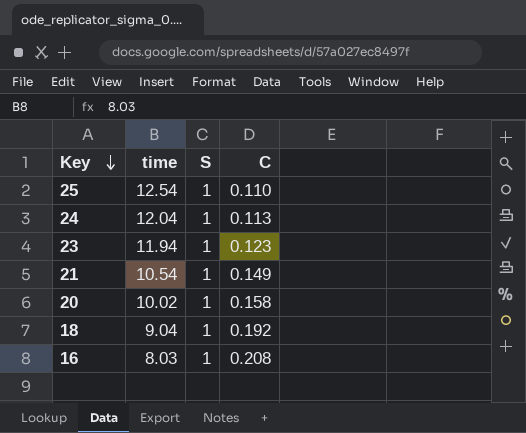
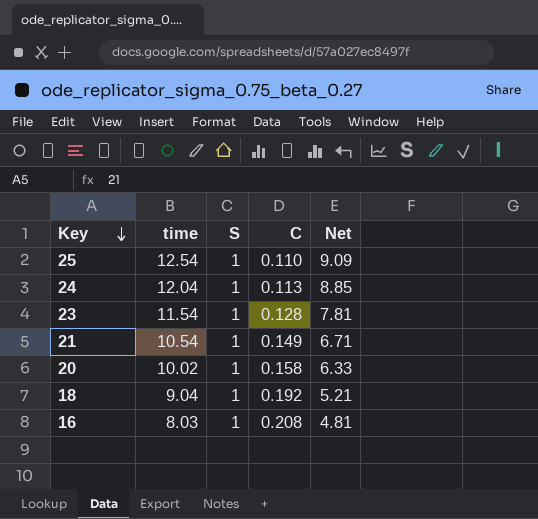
column Net | formula: none -> [S] / [C]
23 | time: 11.94 -> 11.54
23 | C: 0.123 -> 0.128

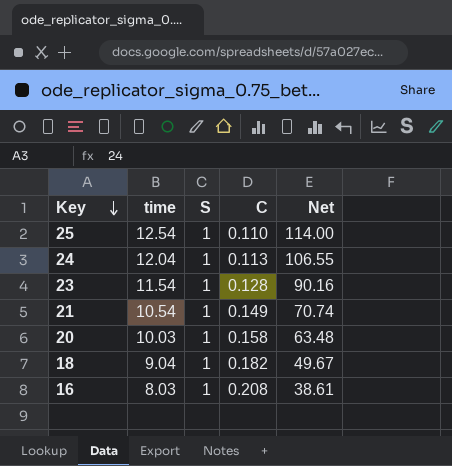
column Net | formula: [S] / [C] -> [time] / [C]
20 | time: 10.02 -> 10.03
18 | C: 0.192 -> 0.182

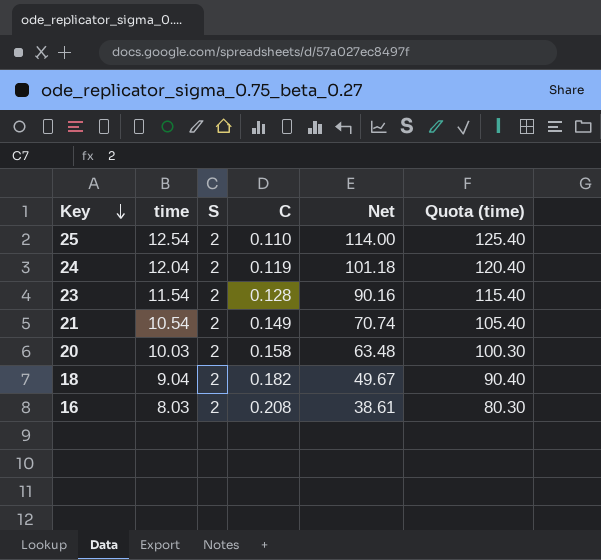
column Quota (time) | formula: none -> [time] * 10
25 | S: 1 -> 2
24 | S: 1 -> 2
24 | C: 0.113 -> 0.119
24 | Net: 106.55 -> 101.18
23 | S: 1 -> 2
21 | S: 1 -> 2
20 | S: 1 -> 2
18 | S: 1 -> 2
16 | S: 1 -> 2

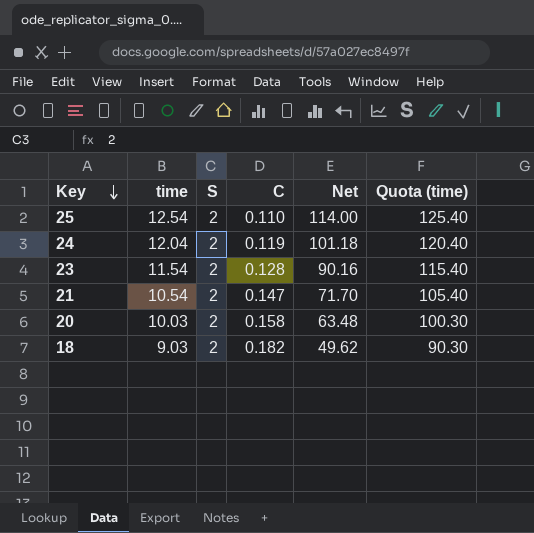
row 16: 8.03 | 2 | 0.208 | 38.61 | 80.30 -> none
21 | C: 0.149 -> 0.147
21 | Net: 70.74 -> 71.70
18 | time: 9.04 -> 9.03
18 | Net: 49.67 -> 49.62
18 | Quota (time): 90.40 -> 90.30

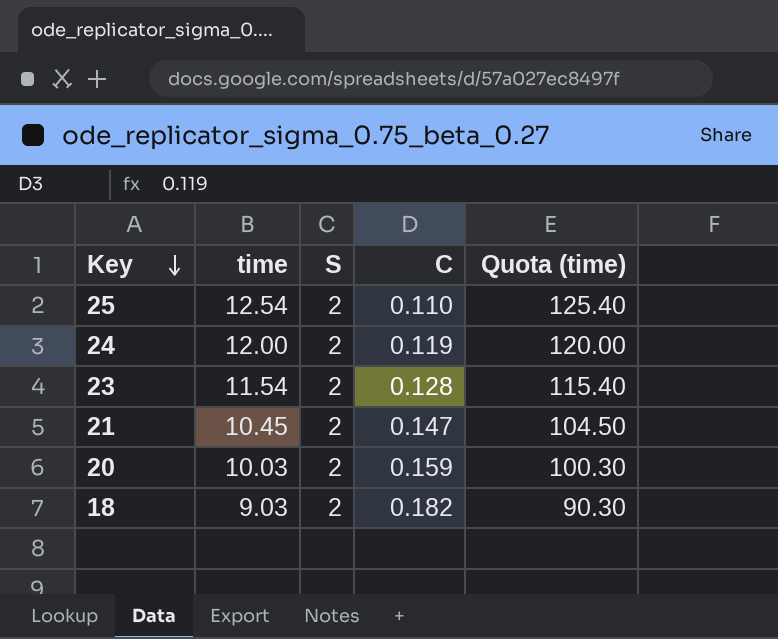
column Net | formula: [time] / [C] -> none
24 | time: 12.04 -> 12.00
24 | Quota (time): 120.40 -> 120.00
21 | time: 10.54 -> 10.45
21 | Quota (time): 105.40 -> 104.50
20 | C: 0.158 -> 0.159

